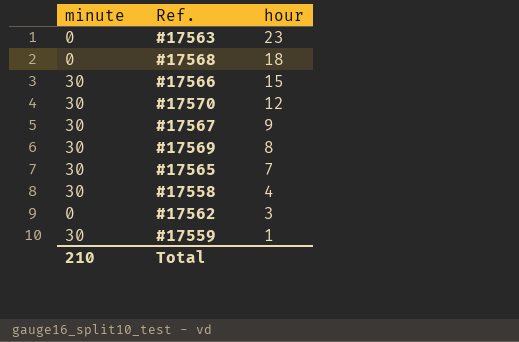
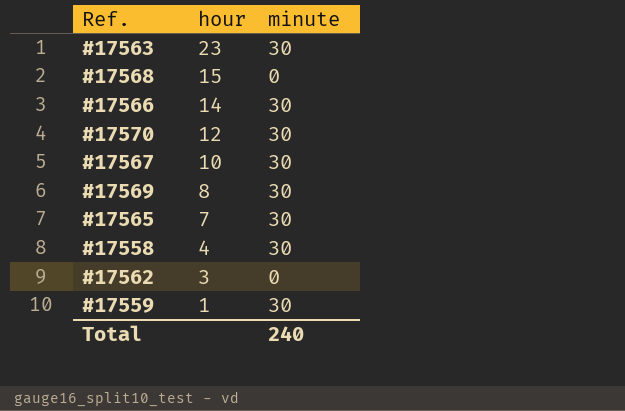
column minute | position: 1 -> 3
#17563 | minute: 0 -> 30
#17568 | hour: 18 -> 15
#17566 | hour: 15 -> 14
#17567 | hour: 9 -> 10
Total | minute: 210 -> 240

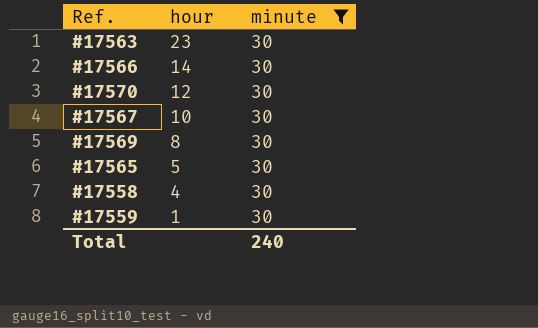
filter: none -> minute = 30
#17565 | hour: 7 -> 5

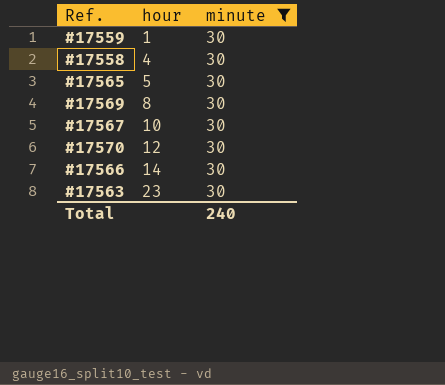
row order: hour descending -> hour ascending

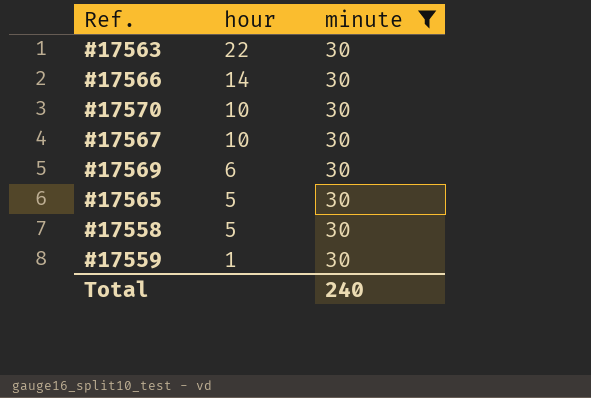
row order: hour ascending -> hour descending
#17563 | hour: 23 -> 22
#17570 | hour: 12 -> 10
#17569 | hour: 8 -> 6
#17558 | hour: 4 -> 5

